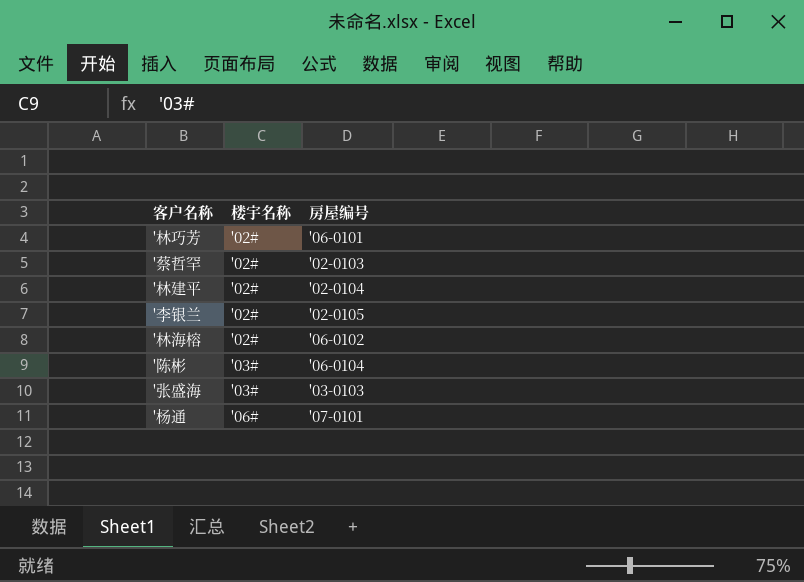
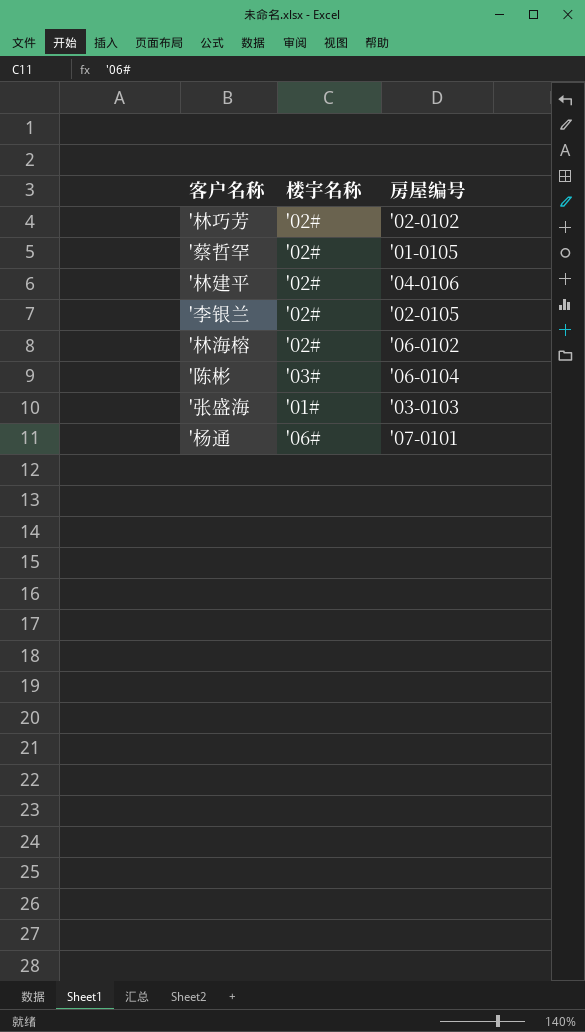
'林巧芳 | 房屋编号: '06-0101 -> '02-0102
'蔡哲罕 | 房屋编号: '02-0103 -> '01-0105
'林建平 | 房屋编号: '02-0104 -> '04-0106
'张盛海 | 楼宇名称: '03# -> '01#

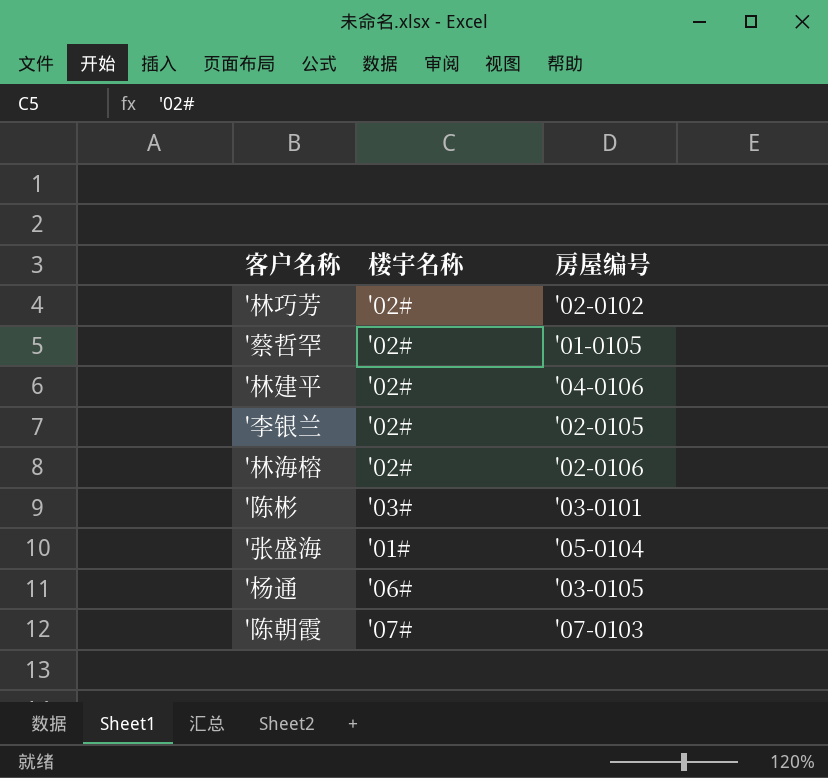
'林海榕 | 房屋编号: '06-0102 -> '02-0106
'陈彬 | 房屋编号: '06-0104 -> '03-0101
'张盛海 | 房屋编号: '03-0103 -> '05-0104
'杨通 | 房屋编号: '07-0101 -> '03-0105
row '陈朝霞: none -> '07# | '07-0103

